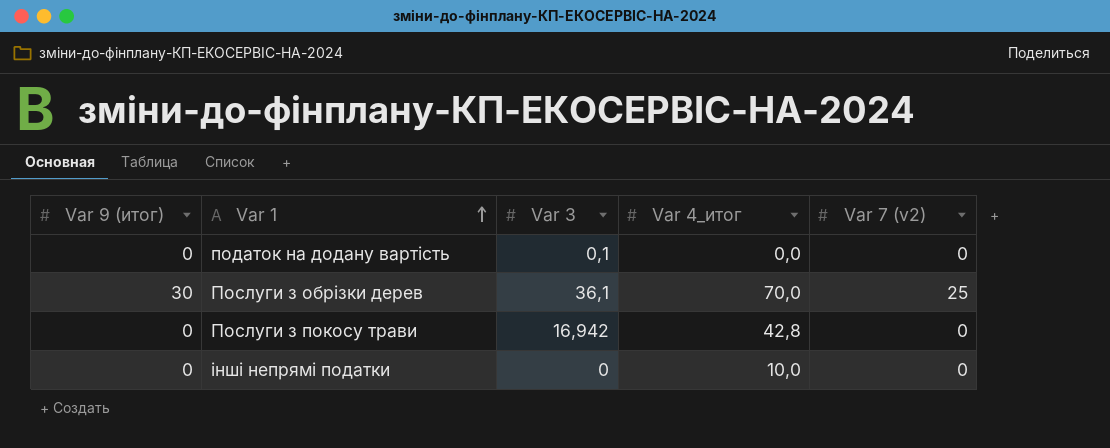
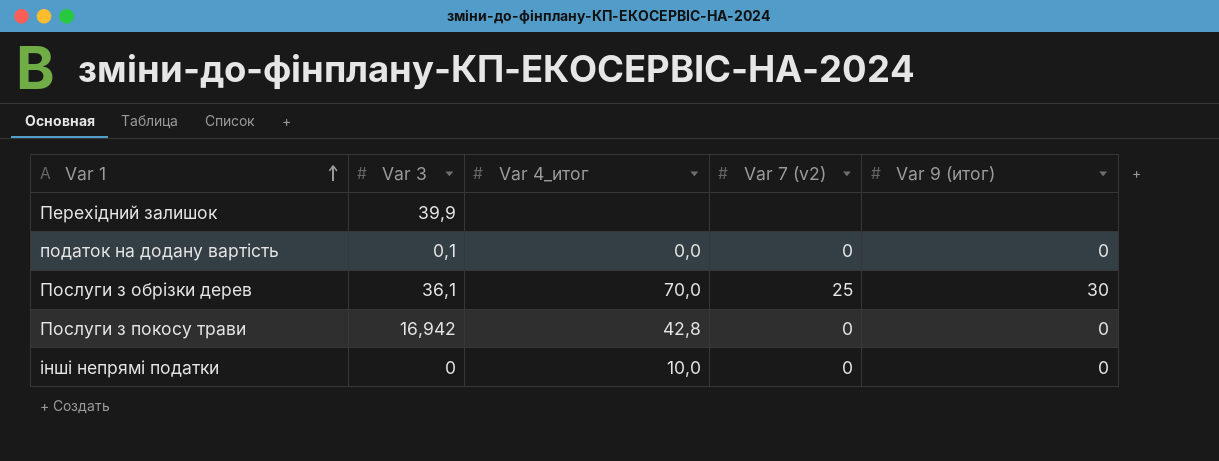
column Var 9 (итог) | position: 1 -> 5
row Перехідний залишок: none -> 39,9 | none | none | none

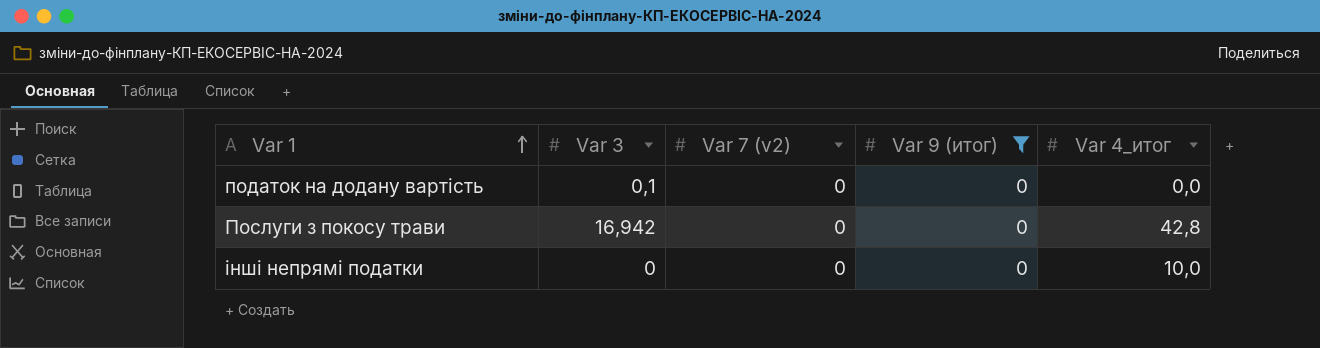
filter: none -> Var 9 (итог) = 0
column Var 4_итог | position: 3 -> 5

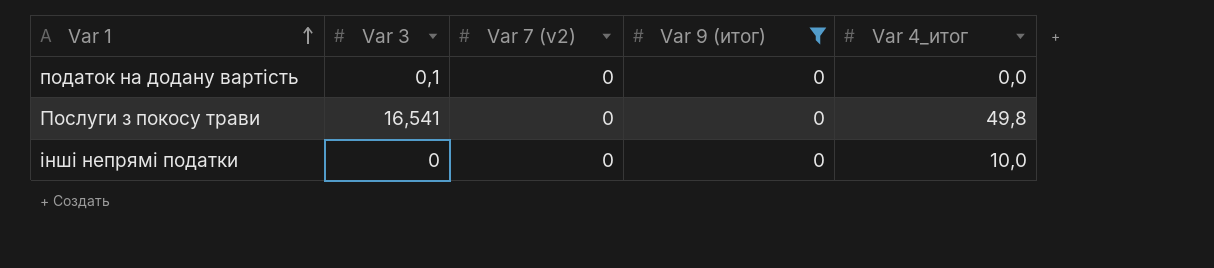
Послуги з покосу трави | Var 3: 16,942 -> 16,541
Послуги з покосу трави | Var 4_итог: 42,8 -> 49,8

